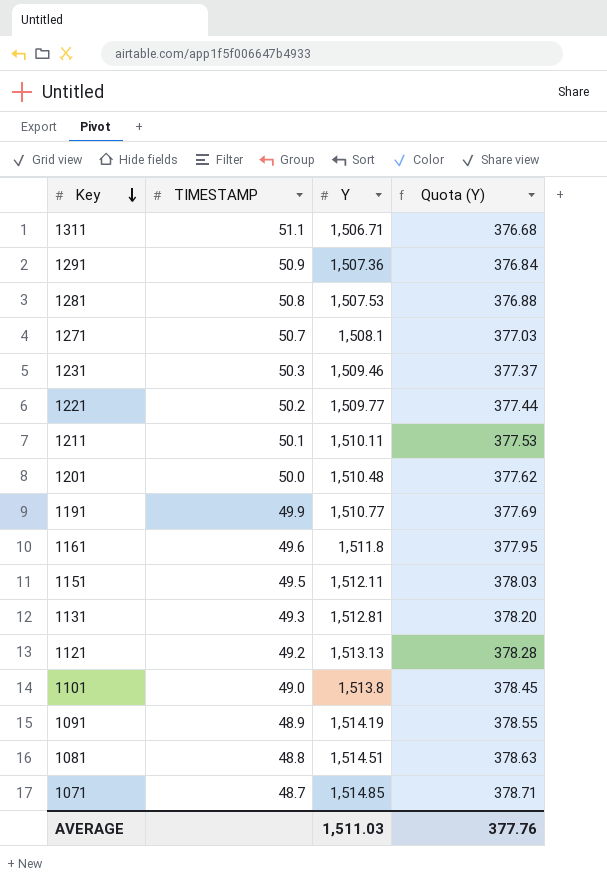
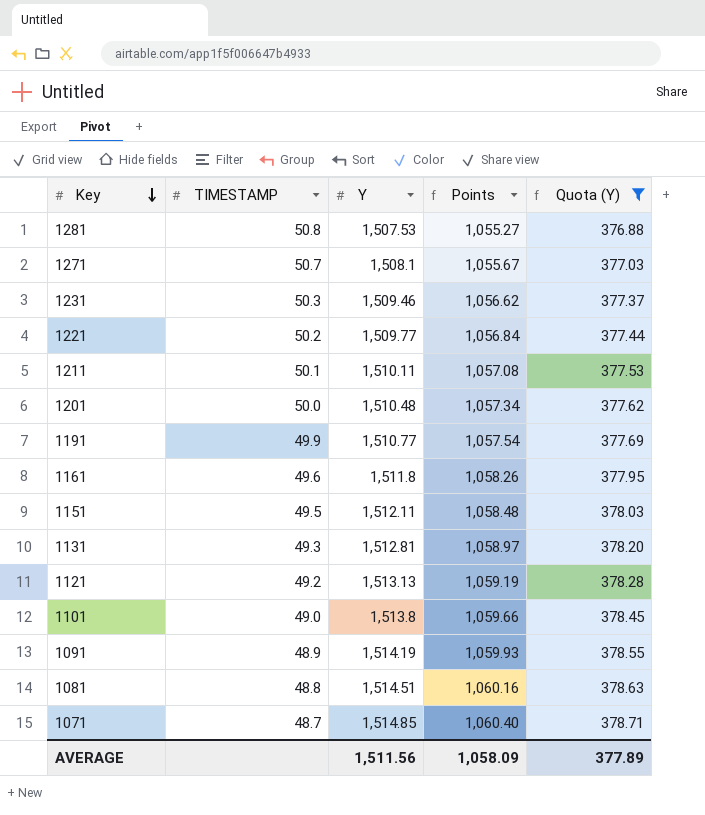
filter: none -> Quota (Y) >= 376.88
column Points | formula: none -> [Y] * 0.7
AVERAGE | Y: 1,511.03 -> 1,511.56
AVERAGE | Quota (Y): 377.76 -> 377.89

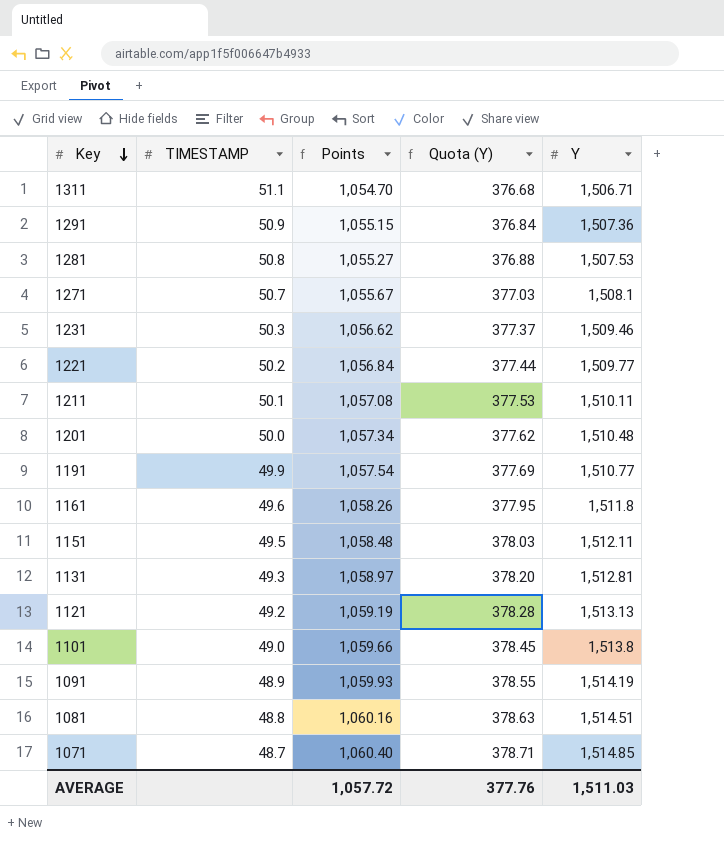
filter: Quota (Y) >= 376.88 -> none
column Y | position: 3 -> 5
AVERAGE | Points: 1,058.09 -> 1,057.72
AVERAGE | Quota (Y): 377.89 -> 377.76
AVERAGE | Y: 1,511.56 -> 1,511.03

